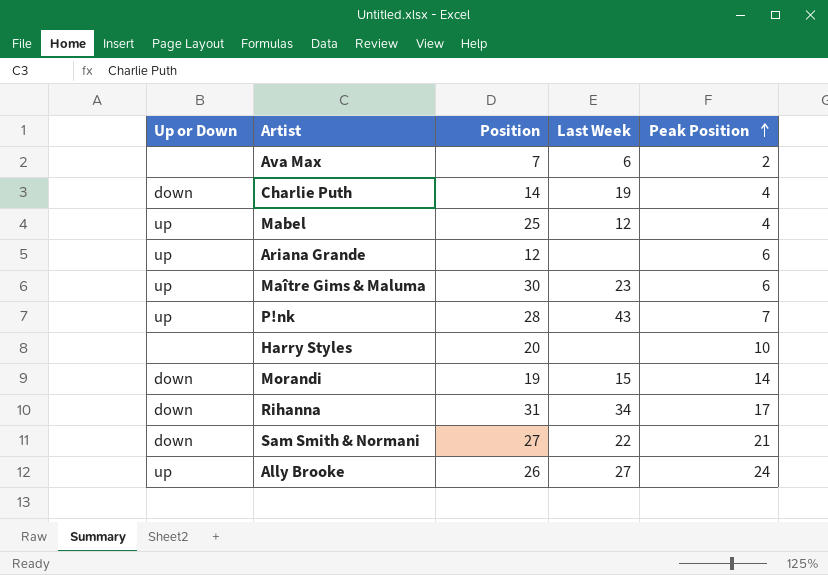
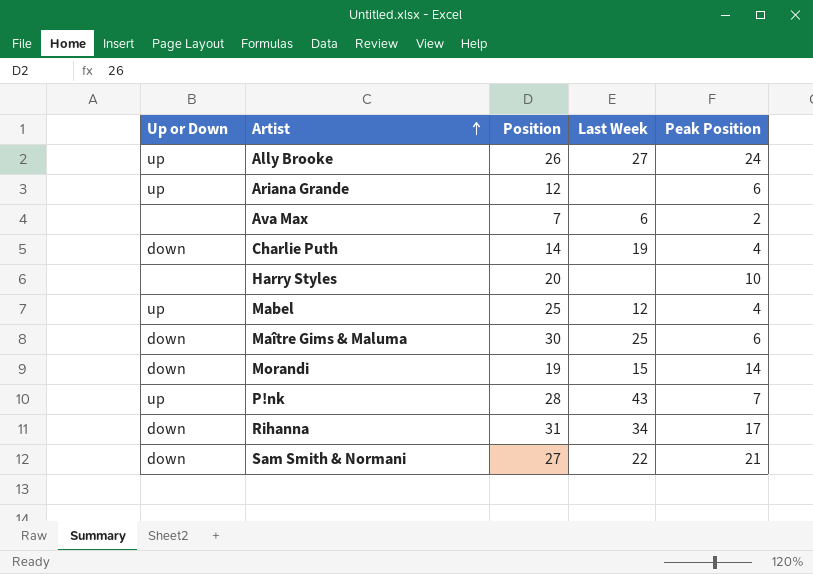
row order: Peak Position ascending -> Artist ascending
Maître Gims & Maluma | Up or Down: up -> down
Maître Gims & Maluma | Last Week: 23 -> 25

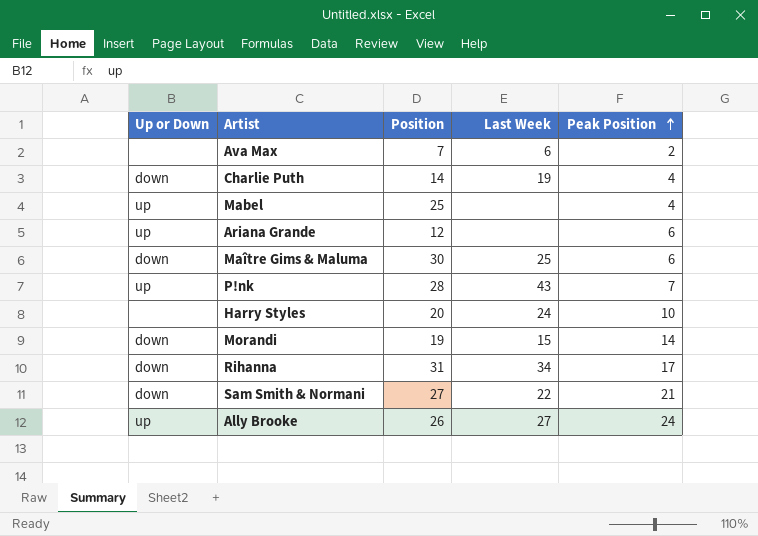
row order: Artist ascending -> Peak Position ascending
Mabel | Last Week: 12 -> none
Harry Styles | Last Week: none -> 24

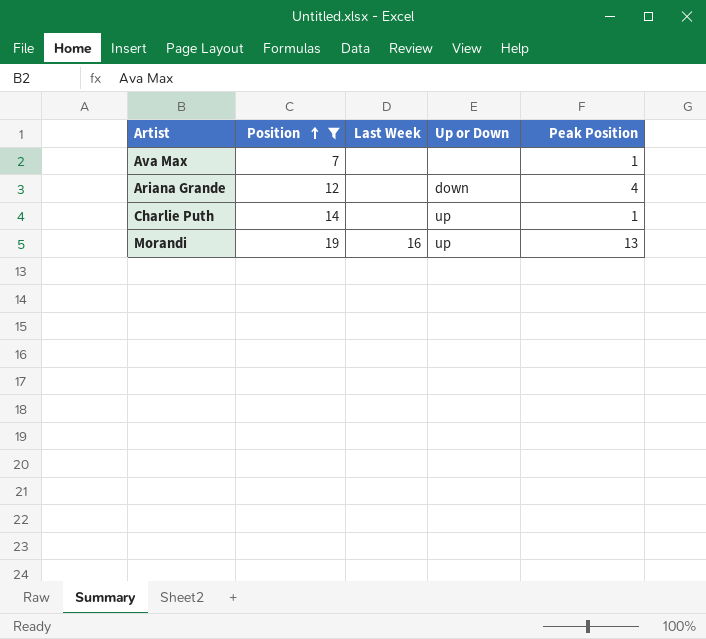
filter: none -> Position <= 19
row order: Peak Position ascending -> Position ascending
column Up or Down | position: 1 -> 4
Ava Max | Last Week: 6 -> none
Ava Max | Peak Position: 2 -> 1
Ariana Grande | Up or Down: up -> down
Ariana Grande | Peak Position: 6 -> 4
Charlie Puth | Last Week: 19 -> none
Charlie Puth | Up or Down: down -> up
Charlie Puth | Peak Position: 4 -> 1
Morandi | Last Week: 15 -> 16
Morandi | Up or Down: down -> up
Morandi | Peak Position: 14 -> 13

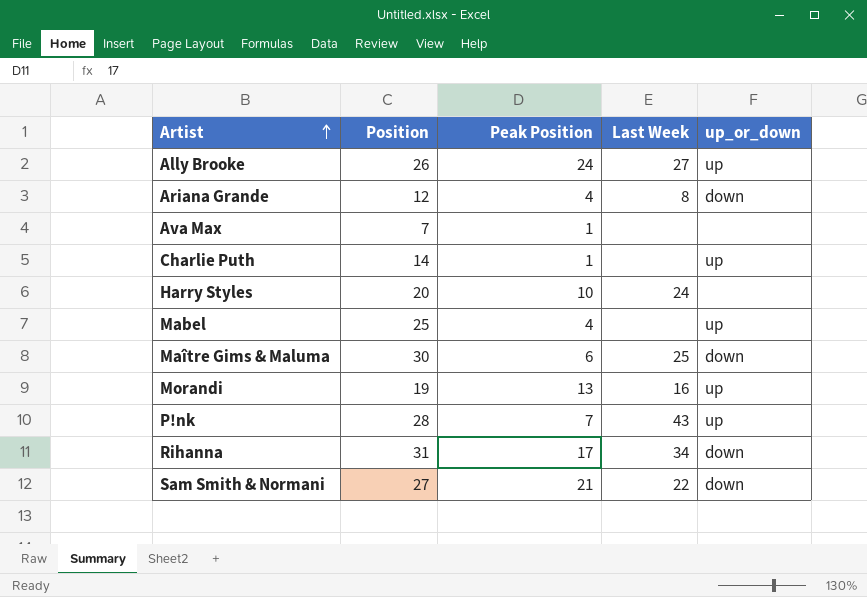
filter: Position <= 19 -> none
row order: Position ascending -> Artist ascending
column Peak Position | position: 5 -> 3
column name: Up or Down -> up_or_down
Ariana Grande | Last Week: none -> 8

